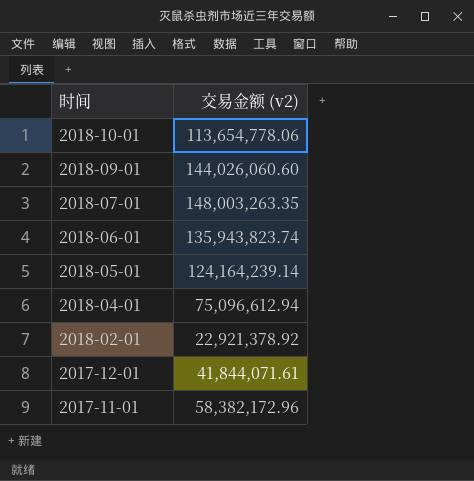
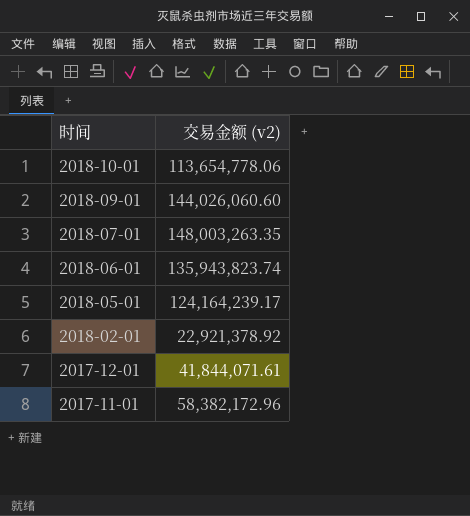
row 2018-04-01: 75,096,612.94 -> none
2018-05-01 | 交易金额 (v2): 124,164,239.14 -> 124,164,239.17

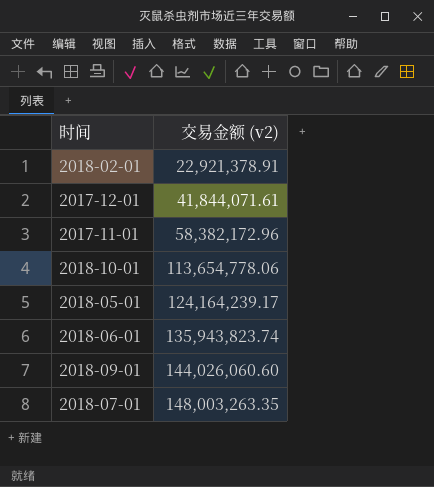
row order: 时间 descending -> 交易金额 (v2) ascending
2018-02-01 | 交易金额 (v2): 22,921,378.92 -> 22,921,378.91

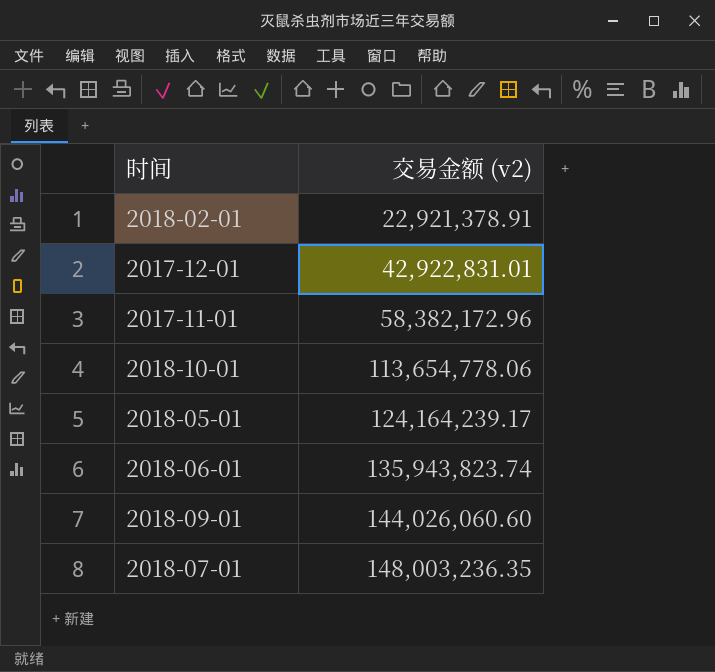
2017-12-01 | 交易金额 (v2): 41,844,071.61 -> 42,922,831.01
2018-07-01 | 交易金额 (v2): 148,003,263.35 -> 148,003,236.35

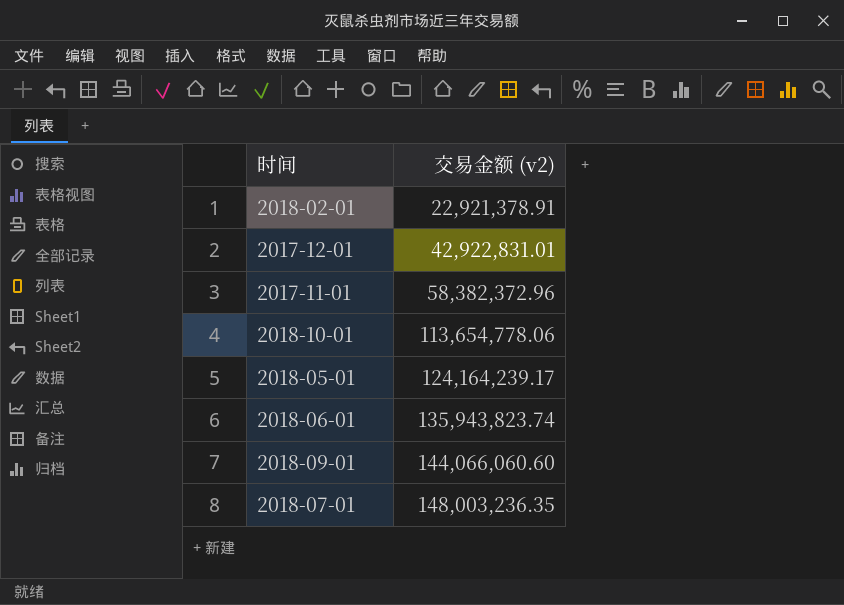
2017-11-01 | 交易金额 (v2): 58,382,172.96 -> 58,382,372.96
2018-09-01 | 交易金额 (v2): 144,026,060.60 -> 144,066,060.60

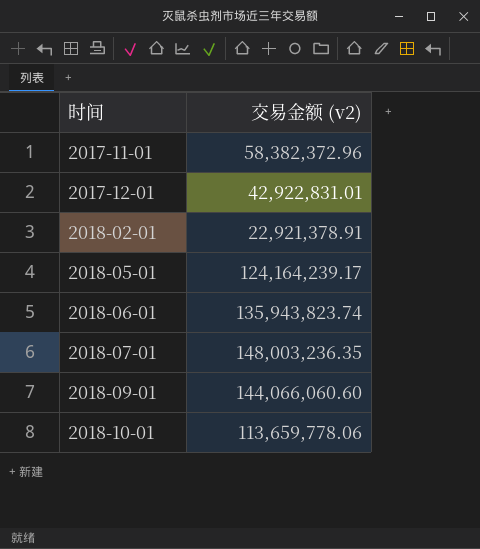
row order: 交易金额 (v2) ascending -> 时间 ascending
2018-10-01 | 交易金额 (v2): 113,654,778.06 -> 113,659,778.06

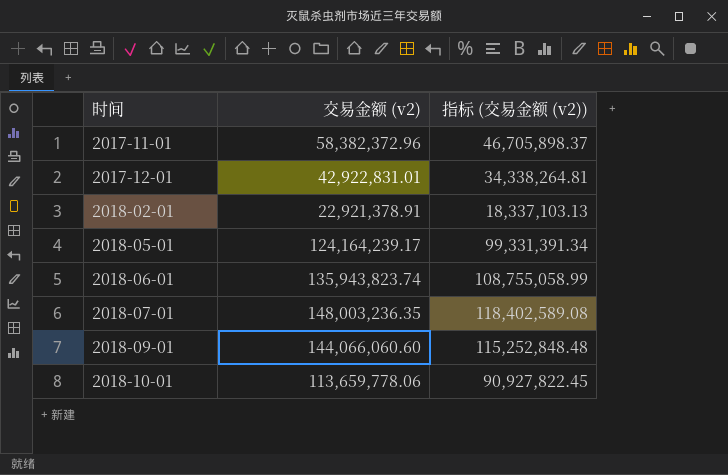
column 指标 (交易金额 (v2)) | formula: none -> [交易金额 (v2)] * 0.8

